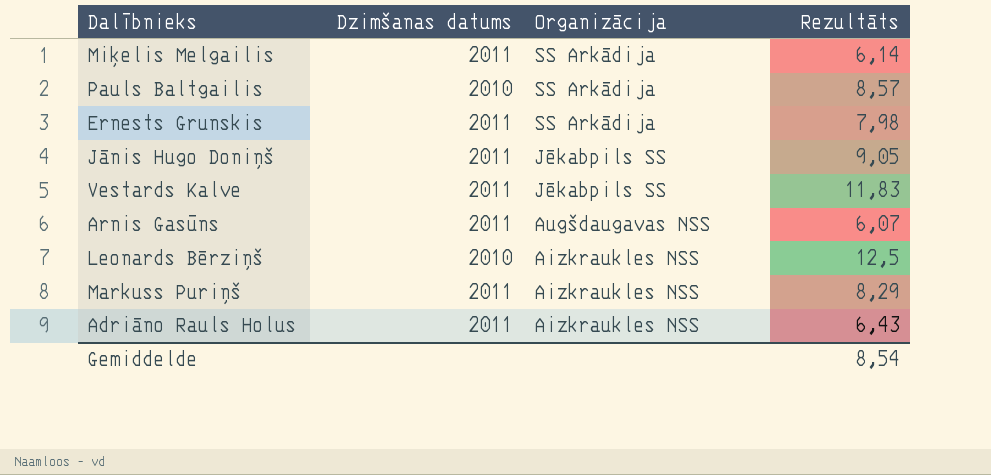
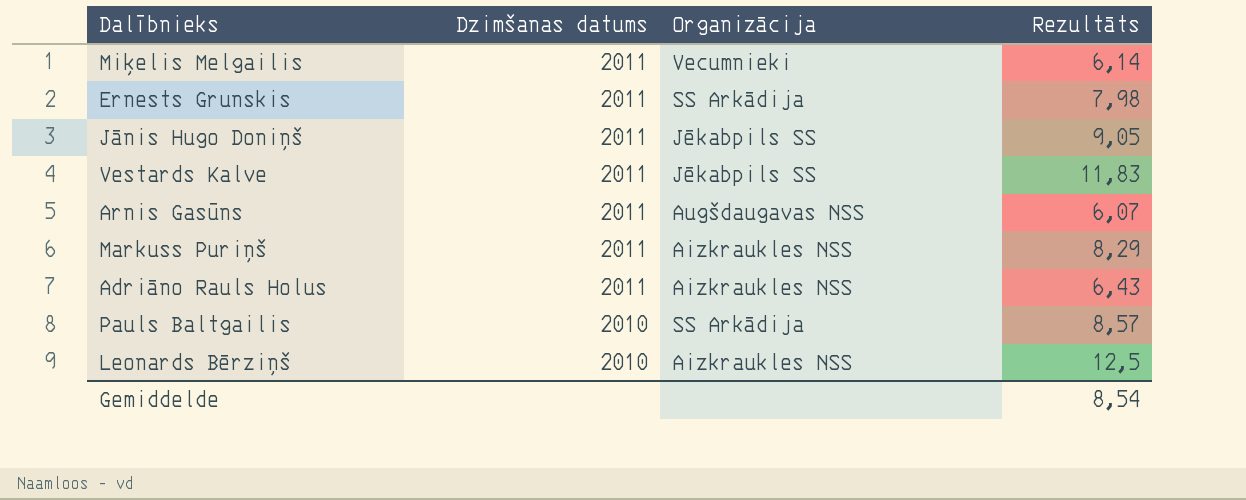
row order: Organizācija descending -> Dzimšanas datums descending
Miķelis Melgailis | Organizācija: SS Arkādija -> Vecumnieki

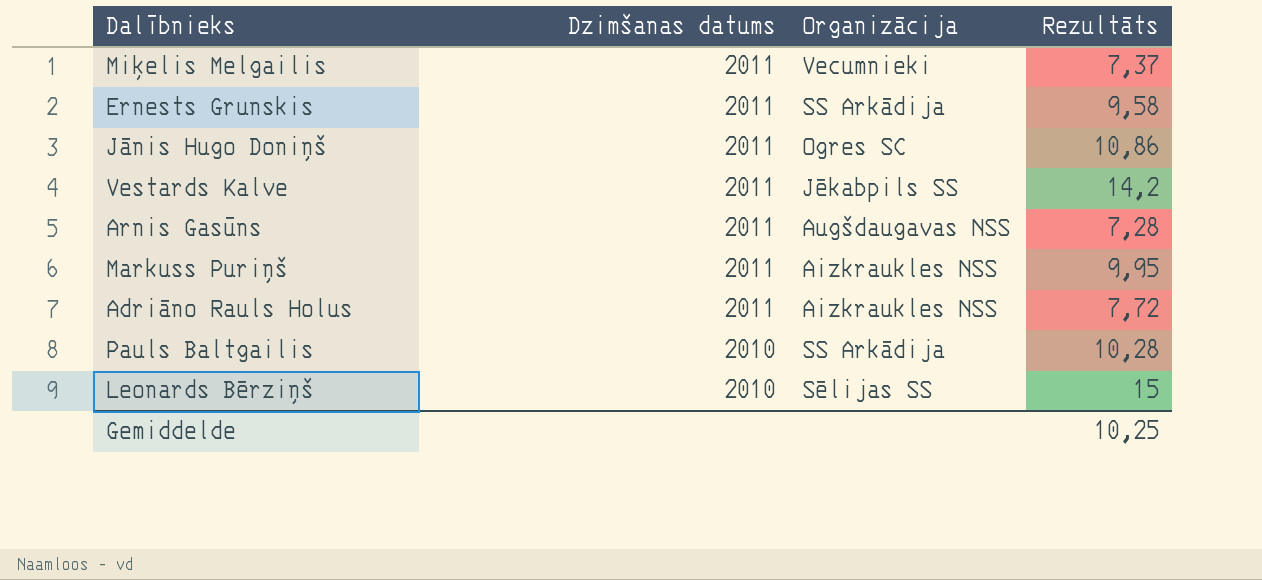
Miķelis Melgailis | Rezultāts: 6,14 -> 7,37
Ernests Grunskis | Rezultāts: 7,98 -> 9,58
Jānis Hugo Doniņš | Organizācija: Jēkabpils SS -> Ogres SC
Jānis Hugo Doniņš | Rezultāts: 9,05 -> 10,86
Vestards Kalve | Rezultāts: 11,83 -> 14,2
Arnis Gasūns | Rezultāts: 6,07 -> 7,28
Markuss Puriņš | Rezultāts: 8,29 -> 9,95
Adriāno Rauls Holus | Rezultāts: 6,43 -> 7,72
Pauls Baltgailis | Rezultāts: 8,57 -> 10,28
Leonards Bērziņš | Organizācija: Aizkraukles NSS -> Sēlijas SS
Leonards Bērziņš | Rezultāts: 12,5 -> 15
Gemiddelde | Rezultāts: 8,54 -> 10,25

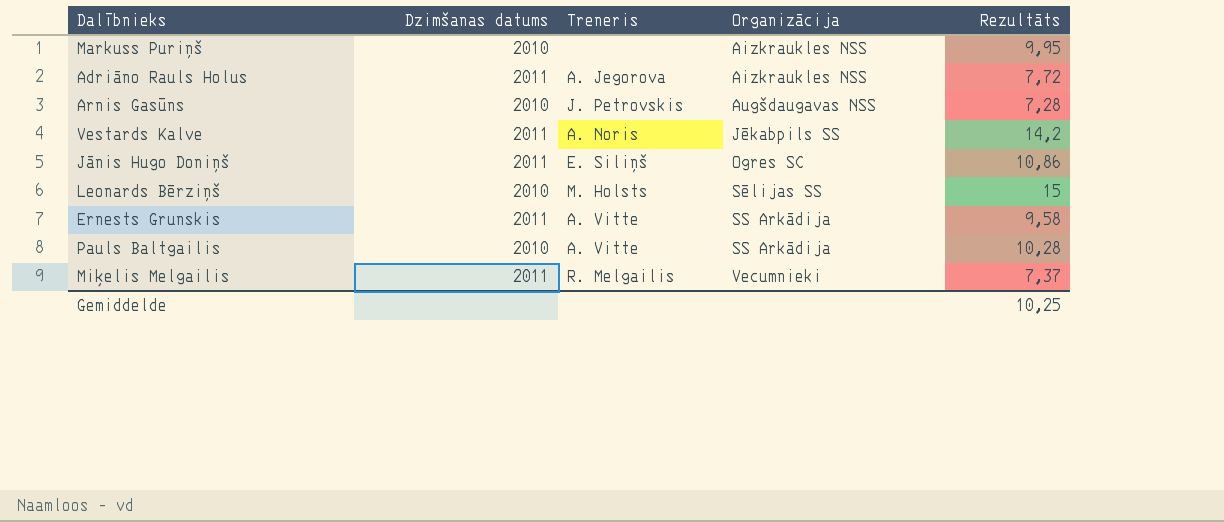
row order: Dzimšanas datums descending -> Organizācija ascending
column Treneris | position: none -> 3
Markuss Puriņš | Dzimšanas datums: 2011 -> 2010
Arnis Gasūns | Dzimšanas datums: 2011 -> 2010

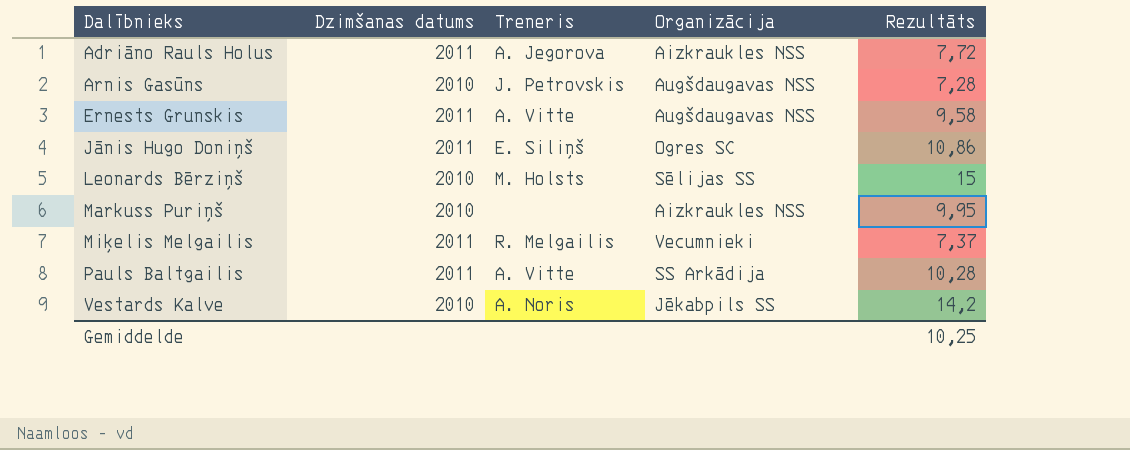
row order: Organizācija ascending -> Dalībnieks ascending
Ernests Grunskis | Organizācija: SS Arkādija -> Augšdaugavas NSS
Pauls Baltgailis | Dzimšanas datums: 2010 -> 2011
Vestards Kalve | Dzimšanas datums: 2011 -> 2010

